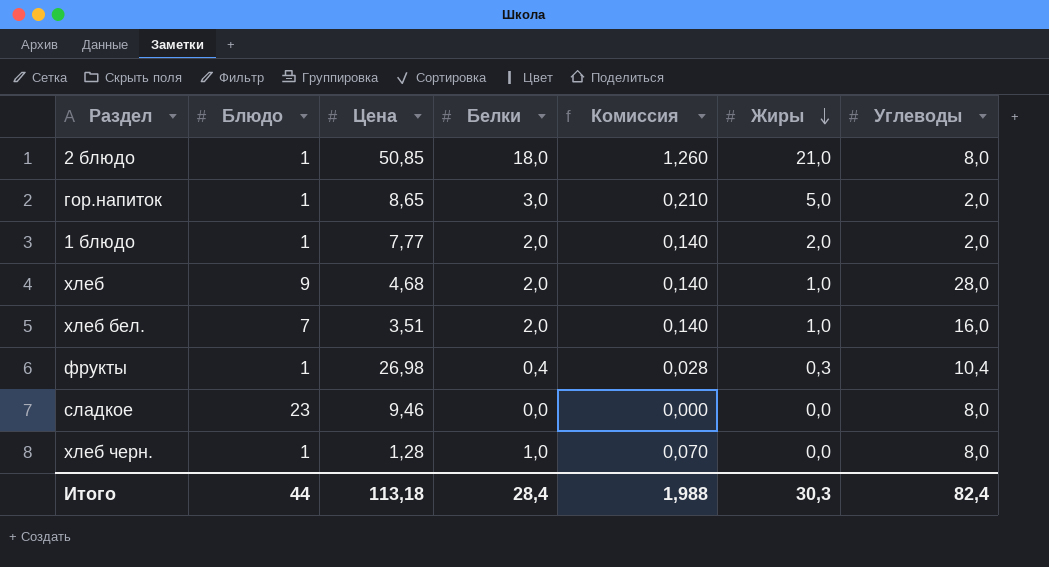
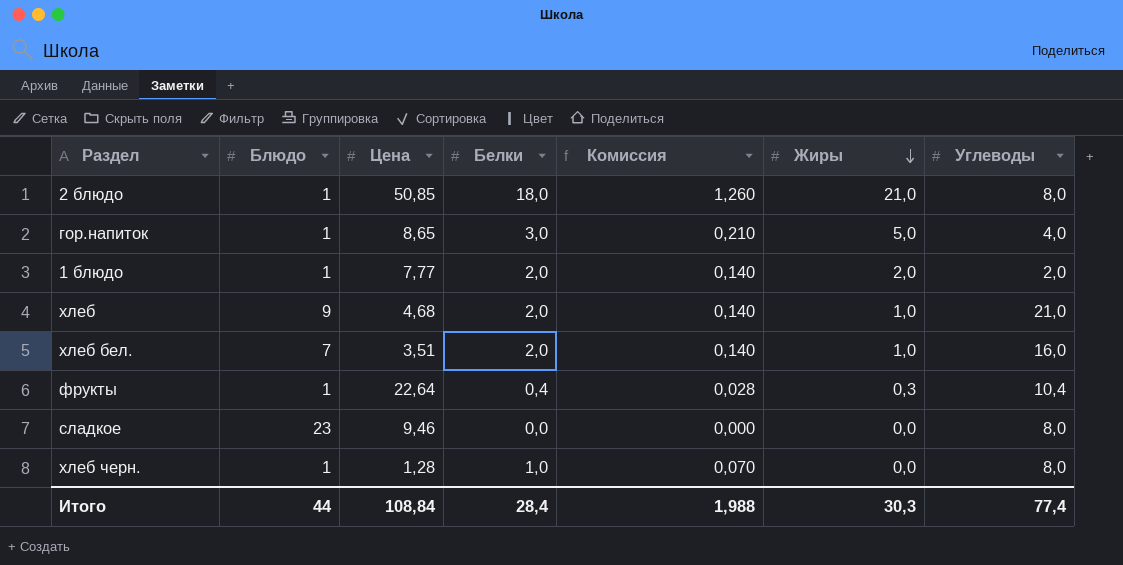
гор.напиток | Углеводы: 2,0 -> 4,0
хлеб | Углеводы: 28,0 -> 21,0
фрукты | Цена: 26,98 -> 22,64
Итого | Цена: 113,18 -> 108,84
Итого | Углеводы: 82,4 -> 77,4

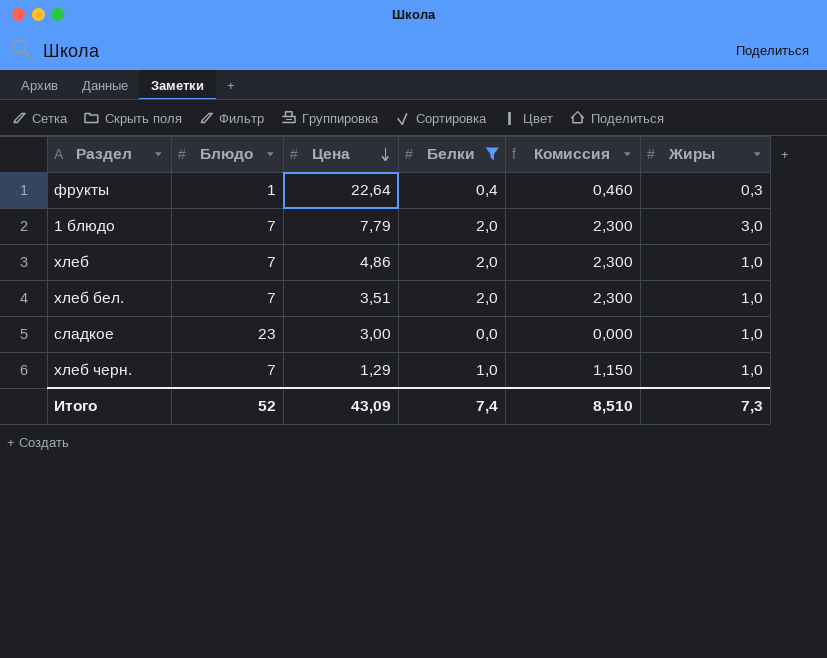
filter: none -> Белки <= 2,0
row order: Жиры descending -> Цена descending
column Углеводы | position: 7 -> none
column Комиссия | formula: [Белки] * 0,07 -> [Белки] * 1,15
1 блюдо | Блюдо: 1 -> 7
1 блюдо | Цена: 7,77 -> 7,79
1 блюдо | Жиры: 2,0 -> 3,0
хлеб | Блюдо: 9 -> 7
хлеб | Цена: 4,68 -> 4,86
сладкое | Цена: 9,46 -> 3,00
сладкое | Жиры: 0,0 -> 1,0
хлеб черн. | Блюдо: 1 -> 7
хлеб черн. | Цена: 1,28 -> 1,29
хлеб черн. | Жиры: 0,0 -> 1,0
Итого | Блюдо: 44 -> 52
Итого | Цена: 108,84 -> 43,09
Итого | Белки: 28,4 -> 7,4
Итого | Комиссия: 1,988 -> 8,510
Итого | Жиры: 30,3 -> 7,3

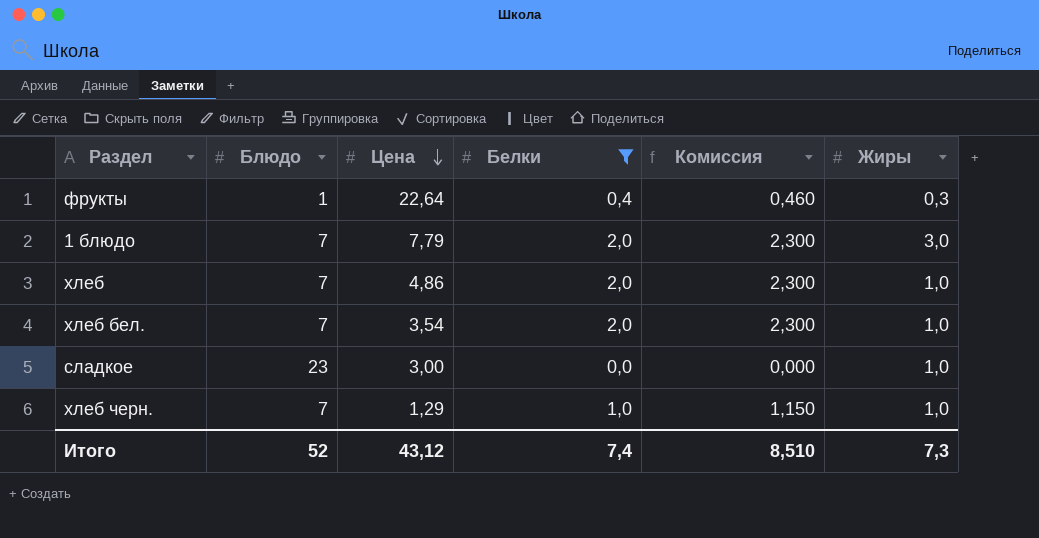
хлеб бел. | Цена: 3,51 -> 3,54
Итого | Цена: 43,09 -> 43,12

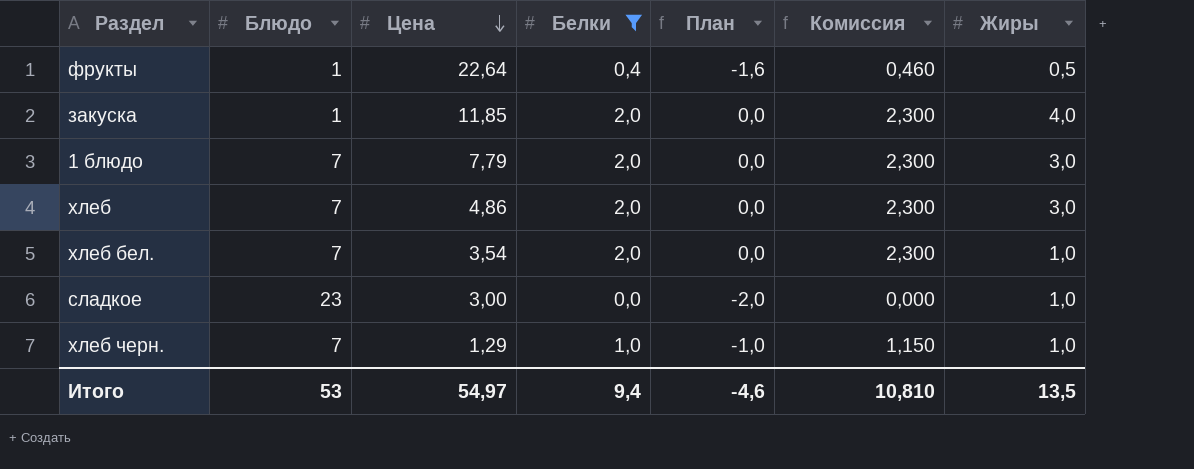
column План | formula: none -> [Белки] - 2
фрукты | Жиры: 0,3 -> 0,5
row закуска: none -> 1 | 11,85 | 2,0 | 0,0 | 2,300 | 4,0
хлеб | Жиры: 1,0 -> 3,0
Итого | Блюдо: 52 -> 53
Итого | Цена: 43,12 -> 54,97
Итого | Белки: 7,4 -> 9,4
Итого | Комиссия: 8,510 -> 10,810
Итого | Жиры: 7,3 -> 13,5

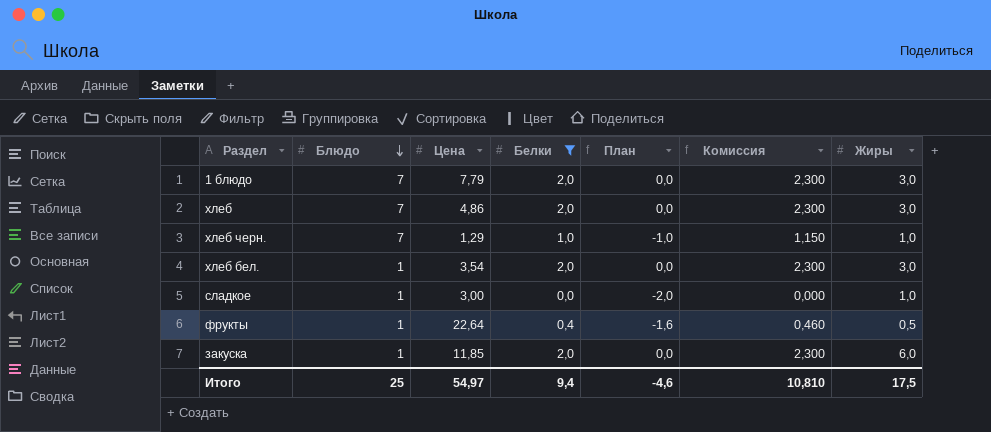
row order: Цена descending -> Блюдо descending
хлеб бел. | Блюдо: 7 -> 1
хлеб бел. | Жиры: 1,0 -> 3,0
сладкое | Блюдо: 23 -> 1
закуска | Жиры: 4,0 -> 6,0
Итого | Блюдо: 53 -> 25
Итого | Жиры: 13,5 -> 17,5

